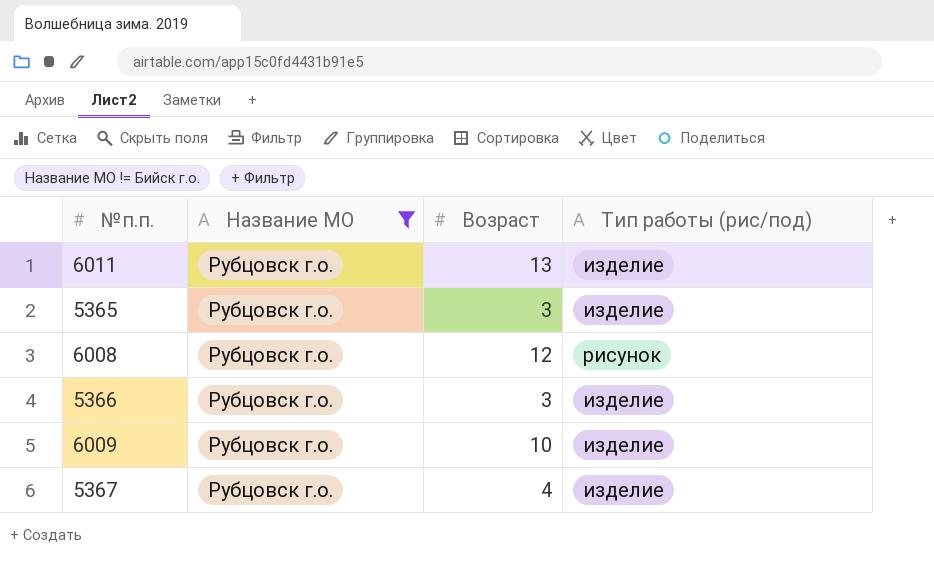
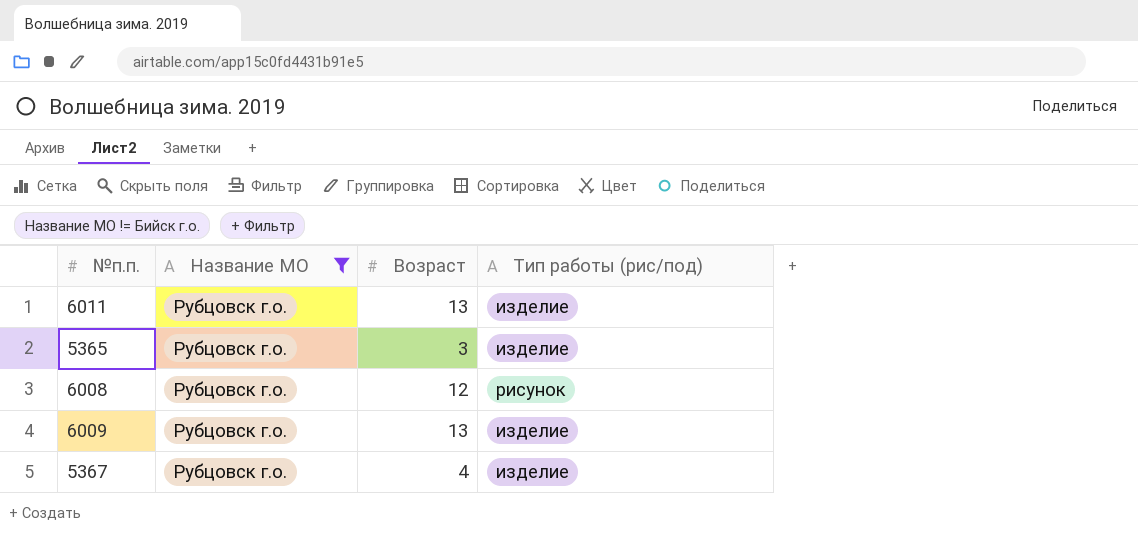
row 5366: Рубцовск г.о. | 3 | изделие -> none
6009 | Возраст: 10 -> 13

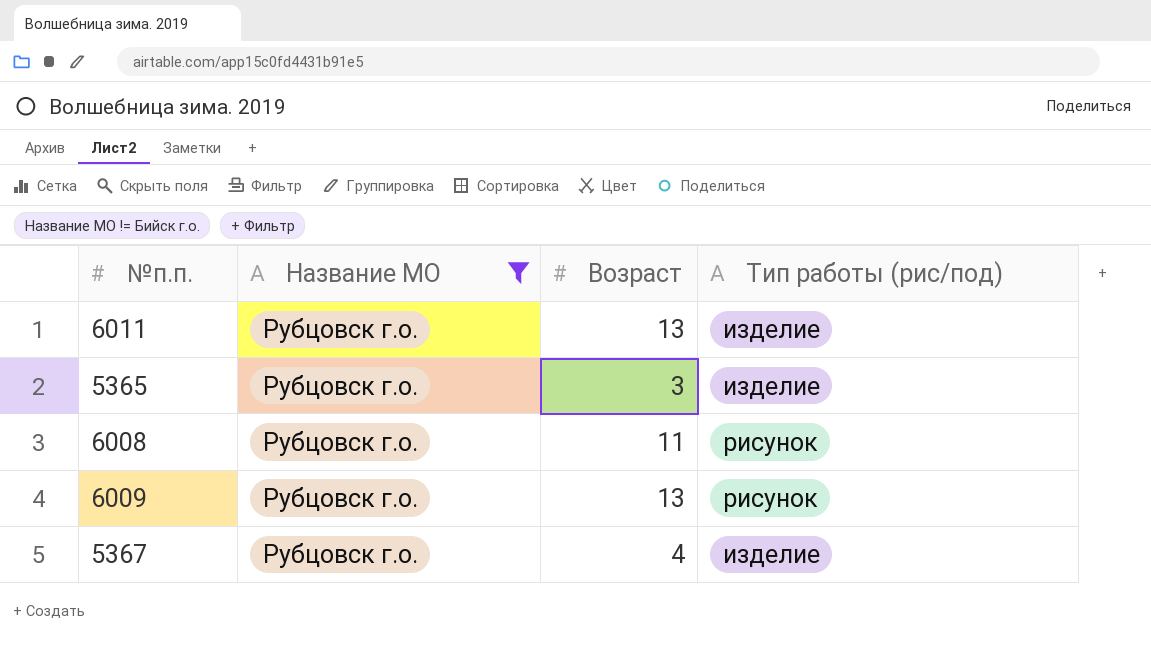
6008 | Возраст: 12 -> 11
6009 | Тип работы (рис/под): изделие -> рисунок

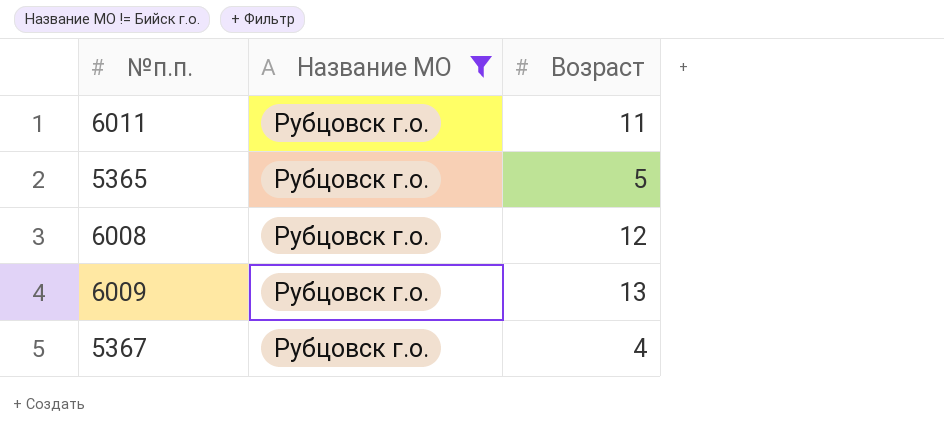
column Тип работы (рис/под) | position: 4 -> none
6011 | Возраст: 13 -> 11
5365 | Возраст: 3 -> 5
6008 | Возраст: 11 -> 12

